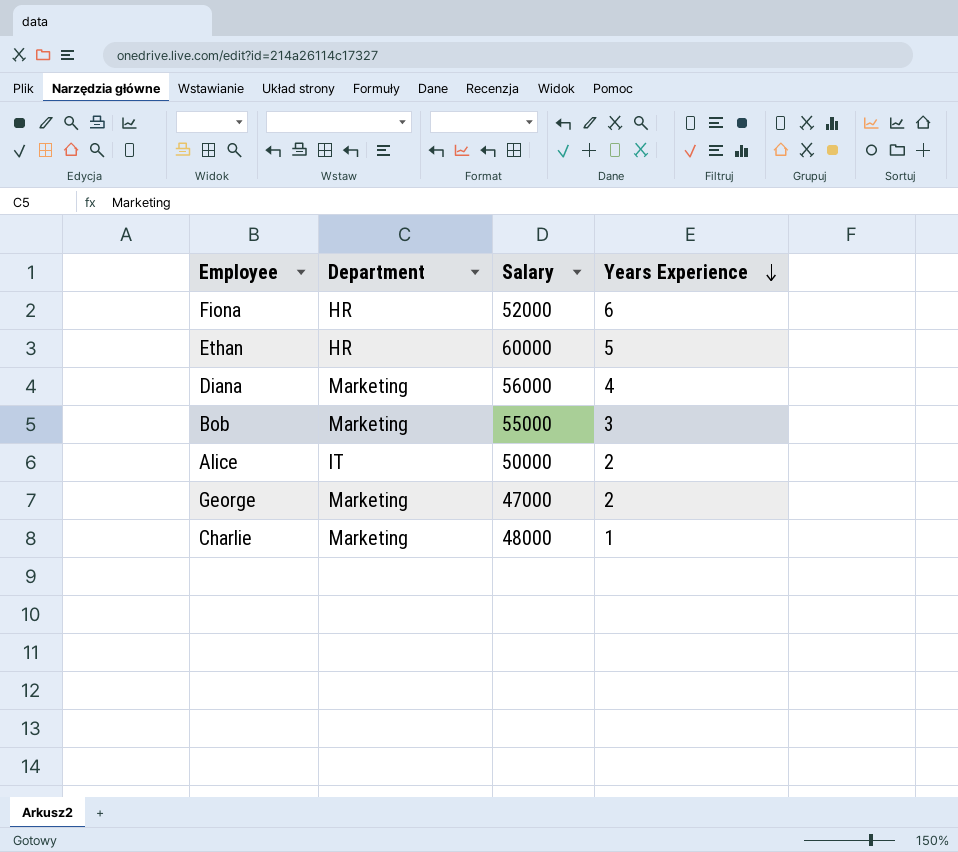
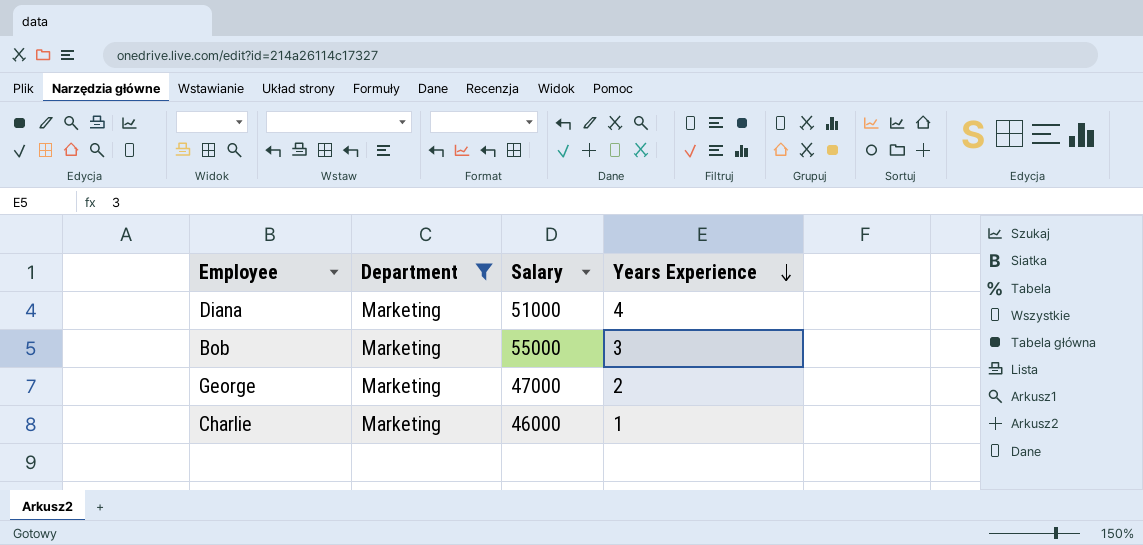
filter: none -> Department = Marketing
Diana | Salary: 56000 -> 51000
Charlie | Salary: 48000 -> 46000

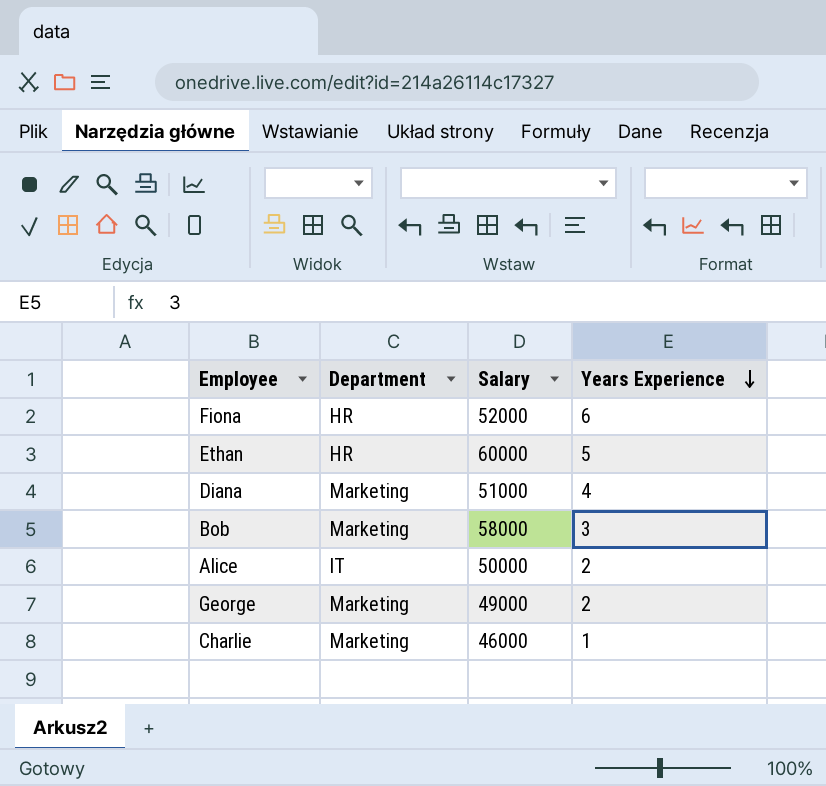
filter: Department = Marketing -> none
Bob | Salary: 55000 -> 58000
George | Salary: 47000 -> 49000

